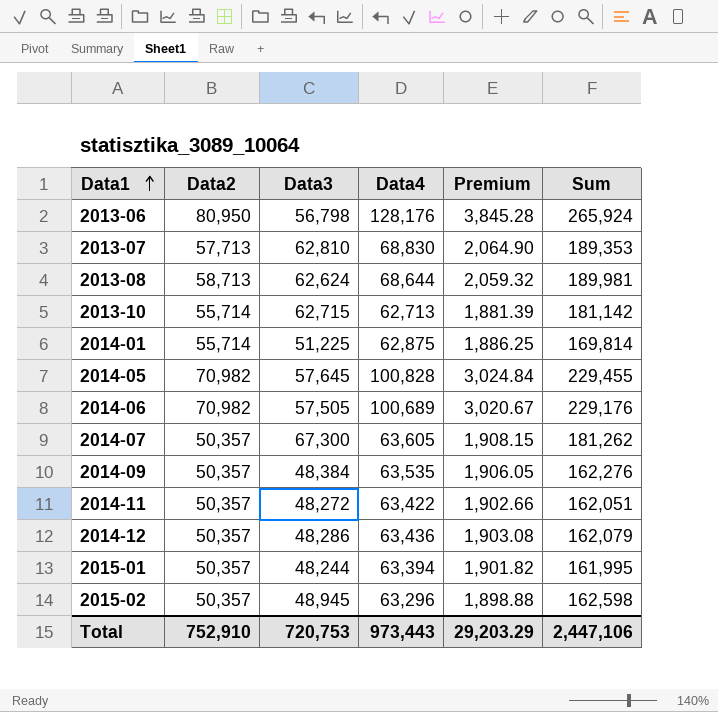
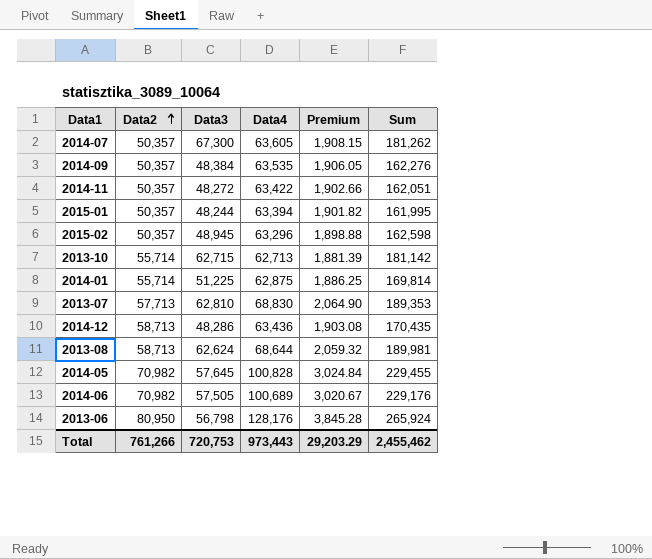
row order: Data1 ascending -> Data2 ascending
2014-12 | Data2: 50,357 -> 58,713
2014-12 | Sum: 162,079 -> 170,435
Total | Data2: 752,910 -> 761,266
Total | Sum: 2,447,106 -> 2,455,462

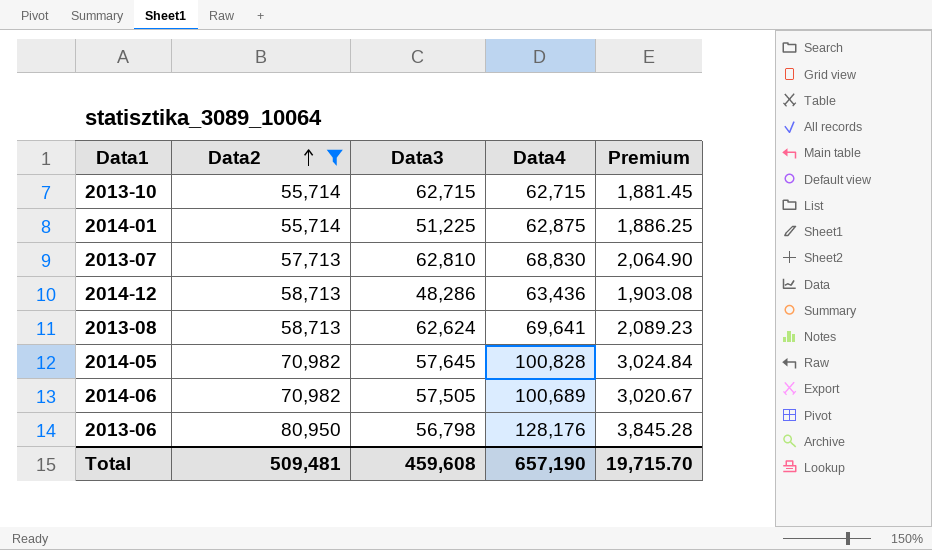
filter: none -> Data2 != 50,357
column Sum | formula: [Data2] + [Data3] + [Data4] -> none
2013-10 | Data4: 62,713 -> 62,715
2013-10 | Premium: 1,881.39 -> 1,881.45
2013-08 | Data4: 68,644 -> 69,641
2013-08 | Premium: 2,059.32 -> 2,089.23
Total | Data2: 761,266 -> 509,481
Total | Data3: 720,753 -> 459,608
Total | Data4: 973,443 -> 657,190
Total | Premium: 29,203.29 -> 19,715.70

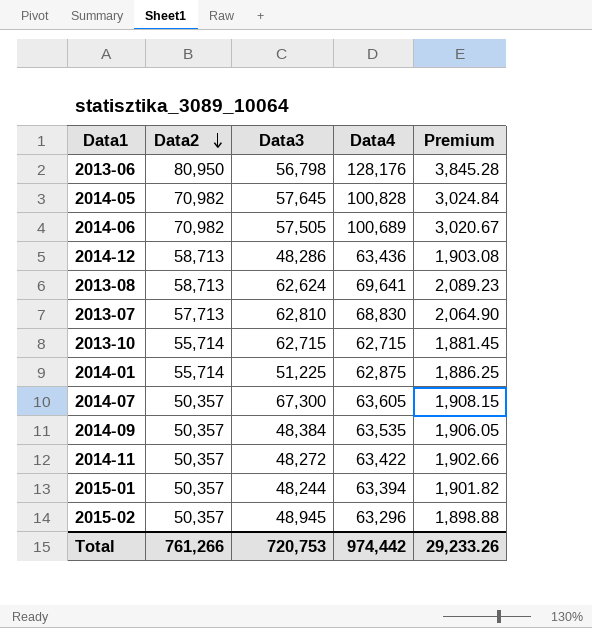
filter: Data2 != 50,357 -> none
row order: Data2 ascending -> Data2 descending
Total | Data2: 509,481 -> 761,266
Total | Data3: 459,608 -> 720,753
Total | Data4: 657,190 -> 974,442
Total | Premium: 19,715.70 -> 29,233.26

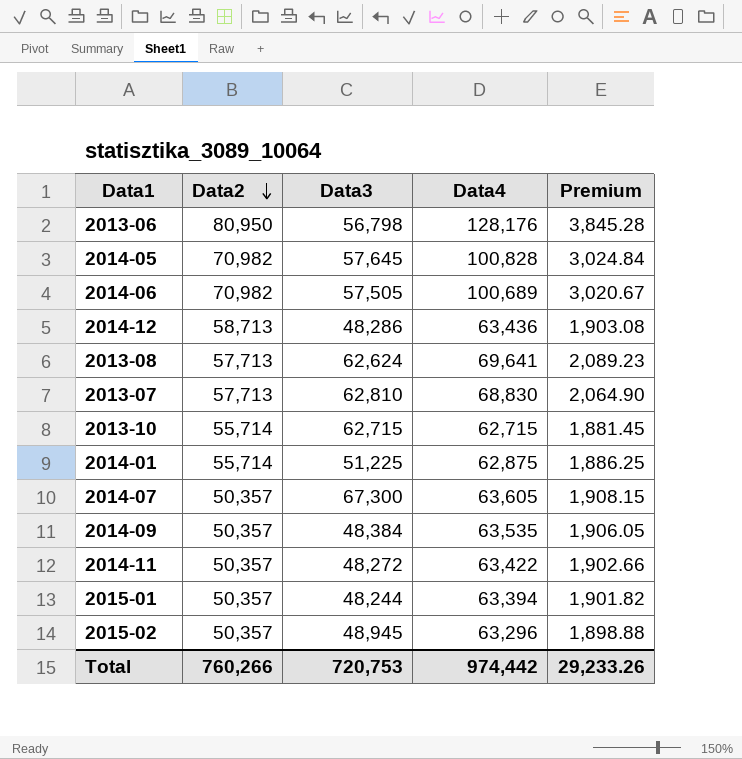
2013-08 | Data2: 58,713 -> 57,713
Total | Data2: 761,266 -> 760,266

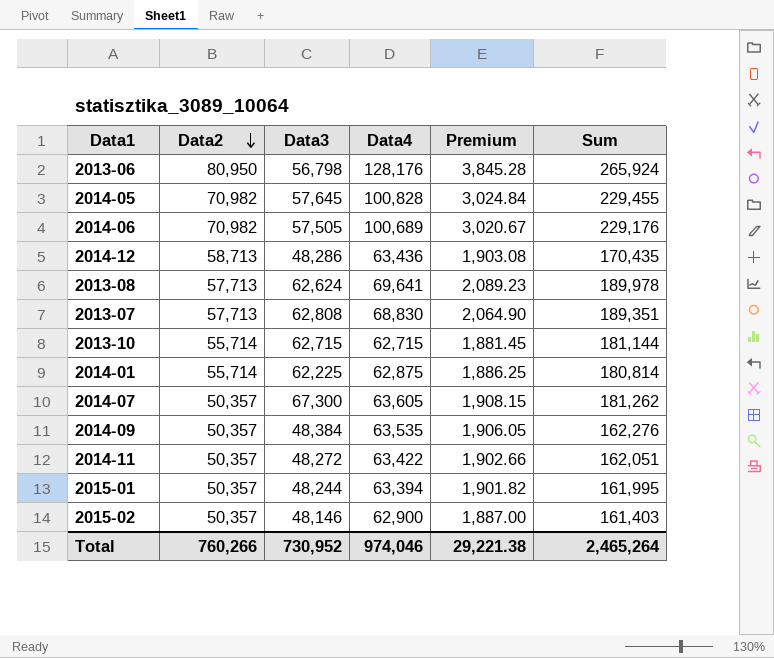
column Sum | formula: none -> [Data2] + [Data3] + [Data4]
2013-07 | Data3: 62,810 -> 62,808
2014-01 | Data3: 51,225 -> 62,225
2015-02 | Data3: 48,945 -> 48,146
2015-02 | Data4: 63,296 -> 62,900
2015-02 | Premium: 1,898.88 -> 1,887.00
Total | Data3: 720,753 -> 730,952
Total | Data4: 974,442 -> 974,046
Total | Premium: 29,233.26 -> 29,221.38

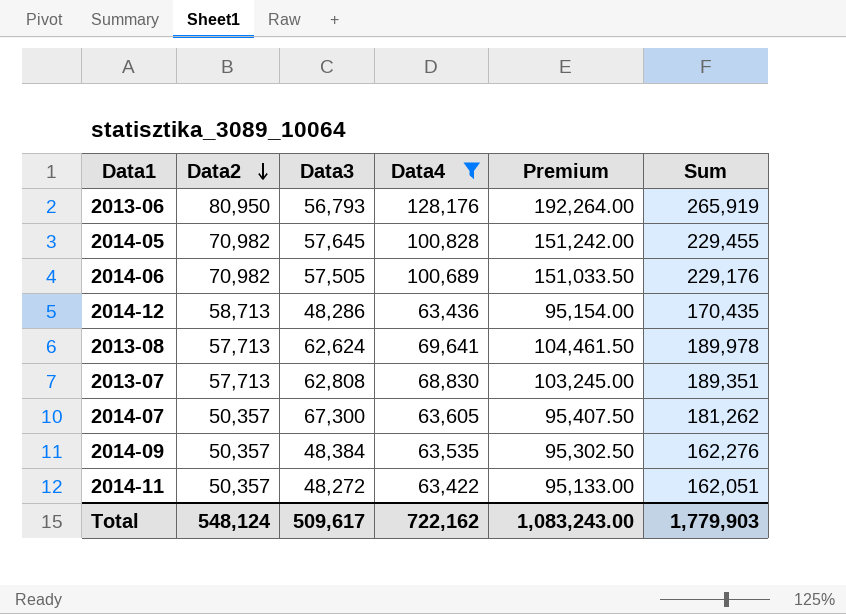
filter: none -> Data4 >= 63,422
column Premium | formula: [Data4] * 0.03 -> [Data4] * 1.5
2013-06 | Data3: 56,798 -> 56,793
2013-06 | Sum: 265,924 -> 265,919
Total | Data2: 760,266 -> 548,124
Total | Data3: 730,952 -> 509,617
Total | Data4: 974,046 -> 722,162
Total | Premium: 29,221.38 -> 1,083,243.00
Total | Sum: 2,465,264 -> 1,779,903

